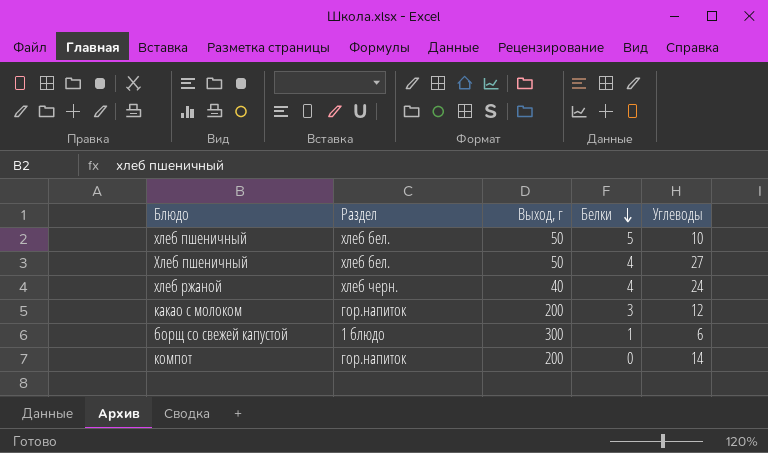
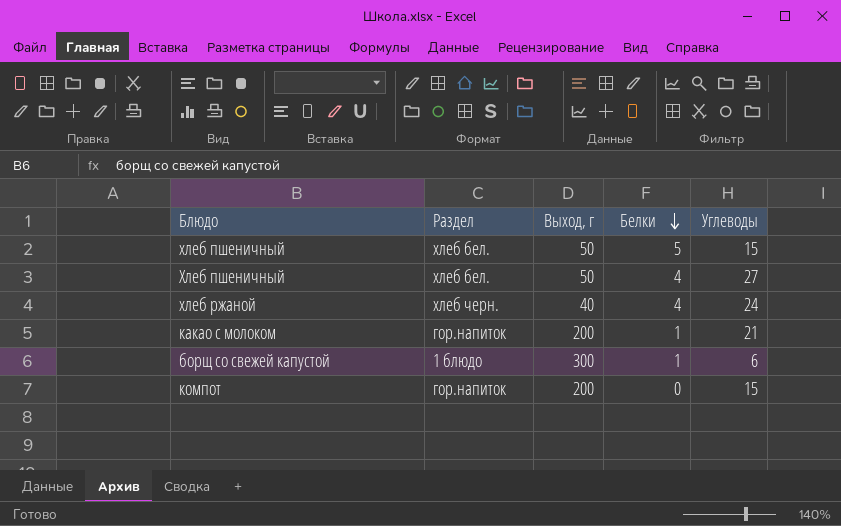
хлеб пшеничный | Углеводы: 10 -> 15
какао с молоком | Белки: 3 -> 1
какао с молоком | Углеводы: 12 -> 21
компот | Углеводы: 14 -> 15

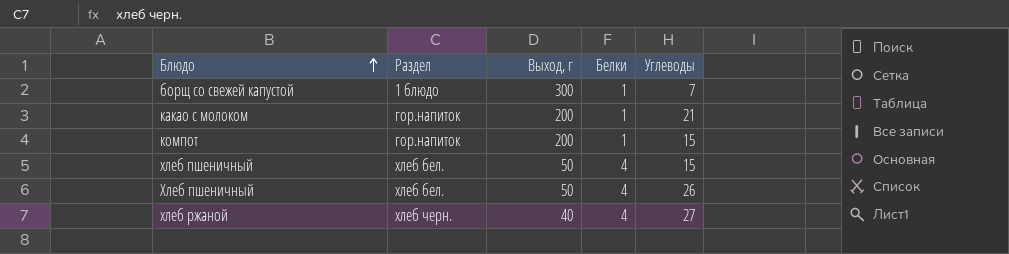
row order: Белки descending -> Блюдо ascending
борщ со свежей капустой | Углеводы: 6 -> 7
компот | Белки: 0 -> 1
хлеб пшеничный | Белки: 5 -> 4
Хлеб пшеничный | Углеводы: 27 -> 26
хлеб ржаной | Углеводы: 24 -> 27

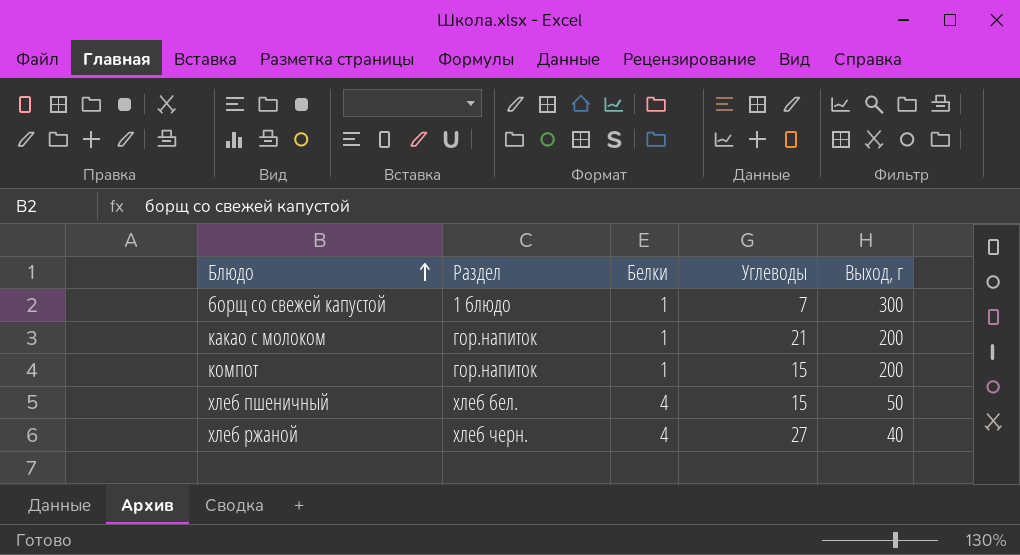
column Выход, г | position: 3 -> 5
row Хлеб пшеничный: хлеб бел. | 50 | 4 | 26 -> none

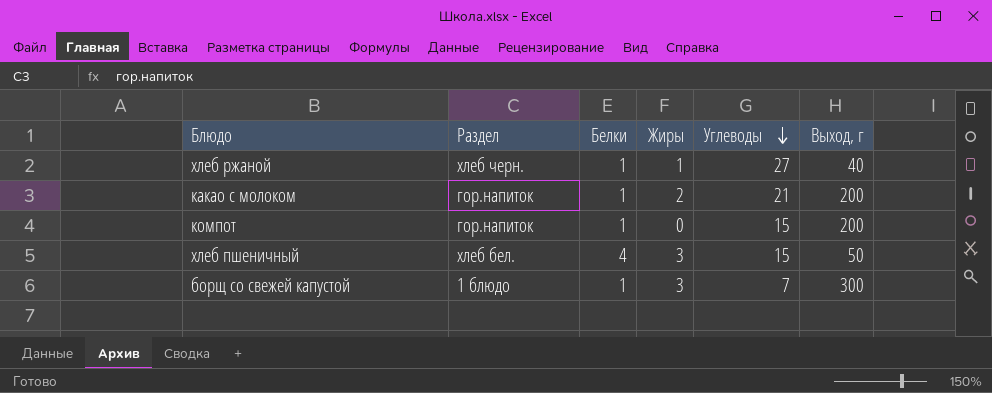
row order: Блюдо ascending -> Углеводы descending
column Жиры | position: none -> 4
хлеб ржаной | Белки: 4 -> 1

